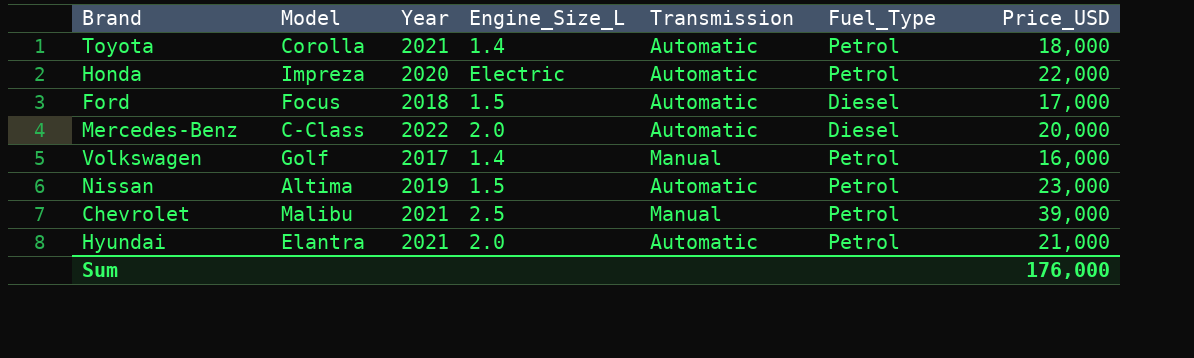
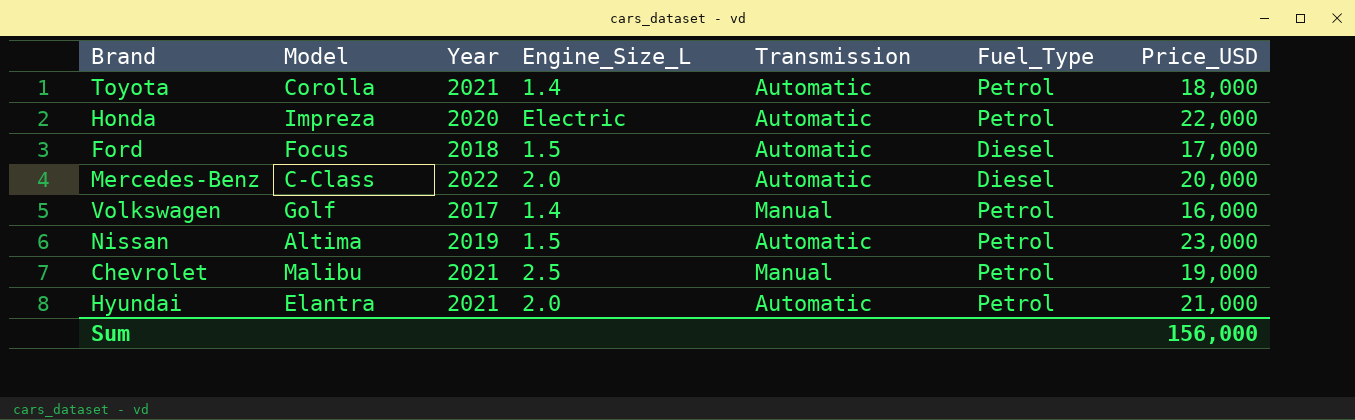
Chevrolet | Price_USD: 39,000 -> 19,000
Sum | Price_USD: 176,000 -> 156,000

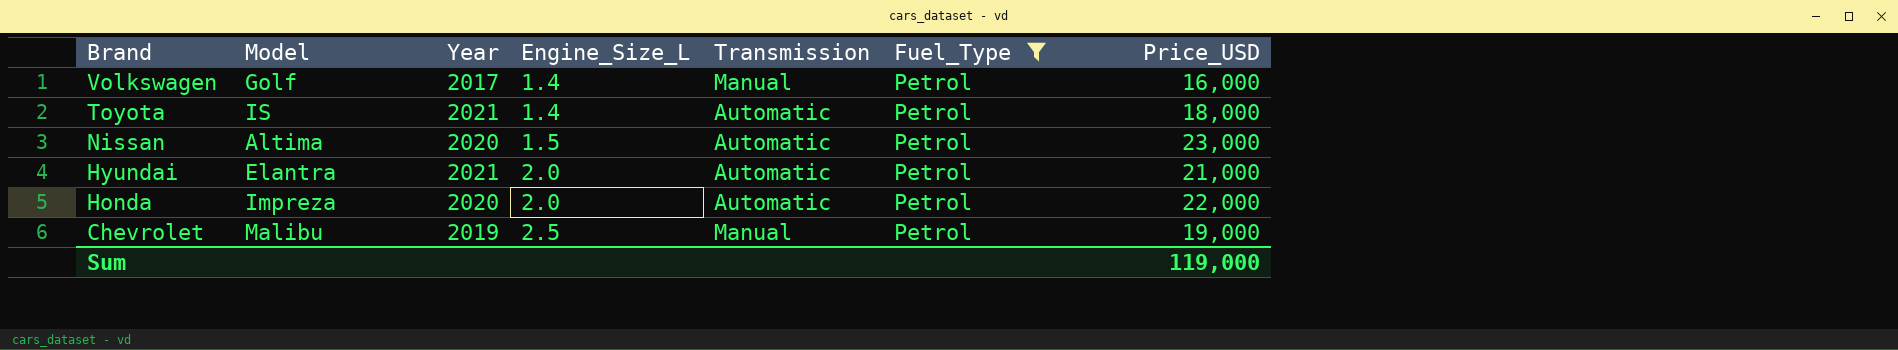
filter: none -> Fuel_Type = Petrol
row order: none -> Brand descending
Toyota | Model: Corolla -> IS
Nissan | Year: 2019 -> 2020
Honda | Engine_Size_L: Electric -> 2.0
Chevrolet | Year: 2021 -> 2019
Sum | Price_USD: 156,000 -> 119,000

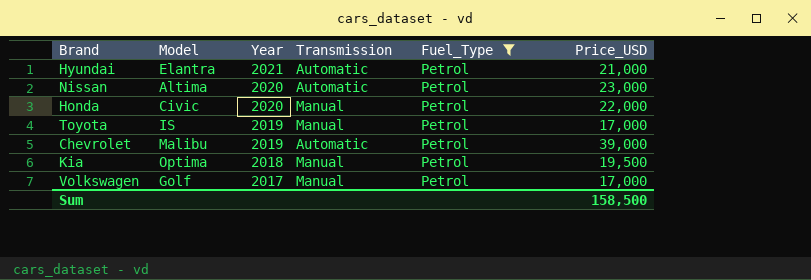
row order: Brand descending -> Year descending
column Engine_Size_L | position: 4 -> none
Honda | Model: Impreza -> Civic
Honda | Transmission: Automatic -> Manual
Toyota | Year: 2021 -> 2019
Toyota | Transmission: Automatic -> Manual
Toyota | Price_USD: 18,000 -> 17,000
Chevrolet | Transmission: Manual -> Automatic
Chevrolet | Price_USD: 19,000 -> 39,000
row Kia: none -> Optima | 2018 | Manual | Petrol | 19,500
Volkswagen | Price_USD: 16,000 -> 17,000
Sum | Price_USD: 119,000 -> 158,500

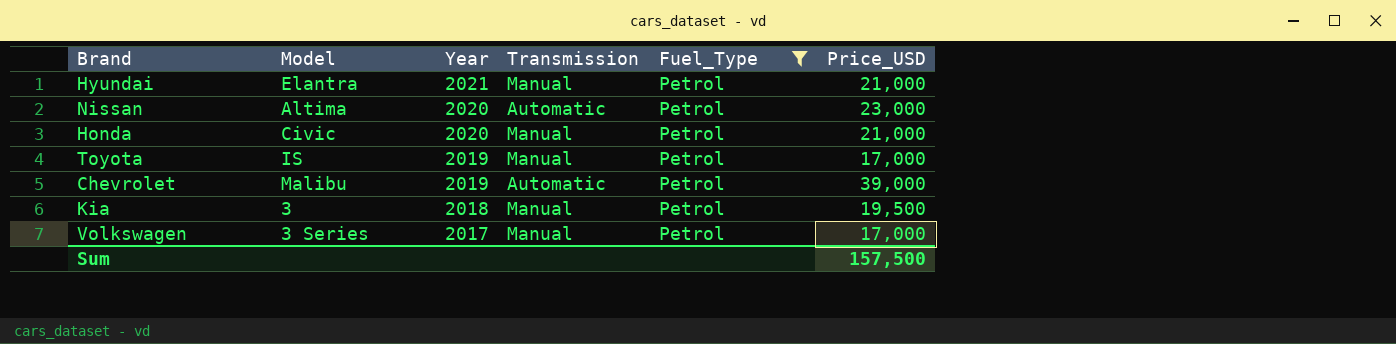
Hyundai | Transmission: Automatic -> Manual
Honda | Price_USD: 22,000 -> 21,000
Kia | Model: Optima -> 3
Volkswagen | Model: Golf -> 3 Series
Sum | Price_USD: 158,500 -> 157,500

